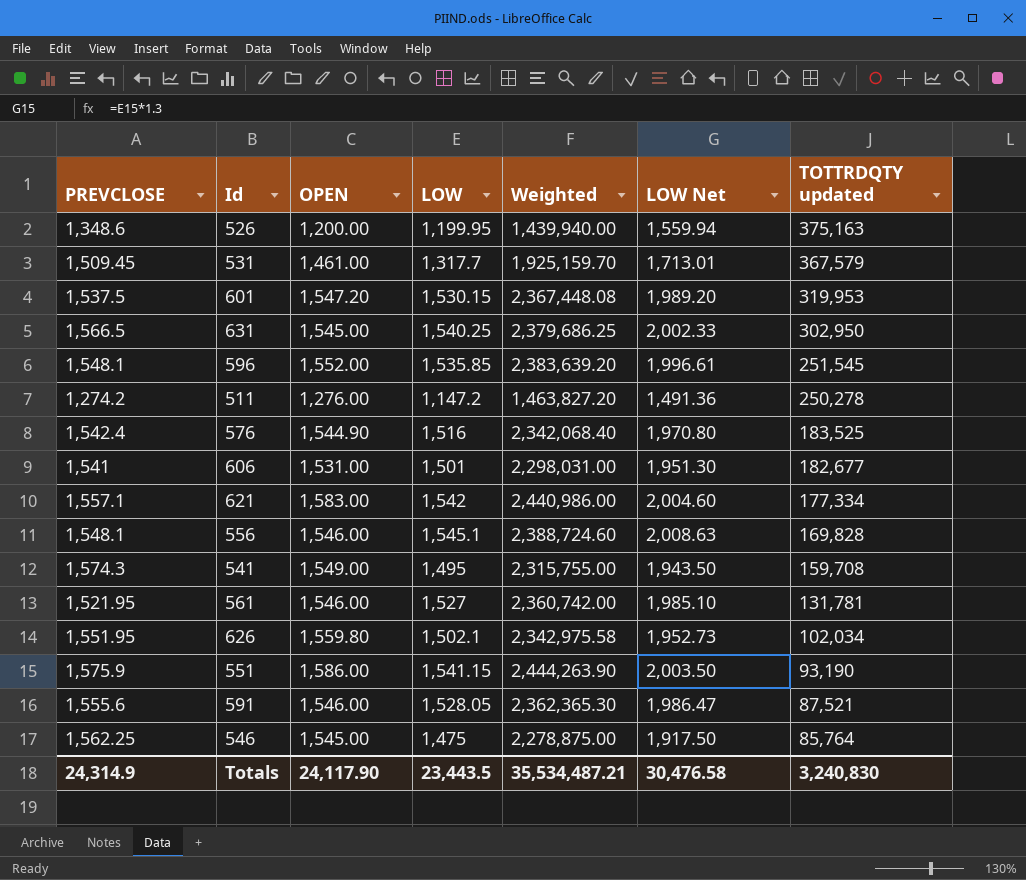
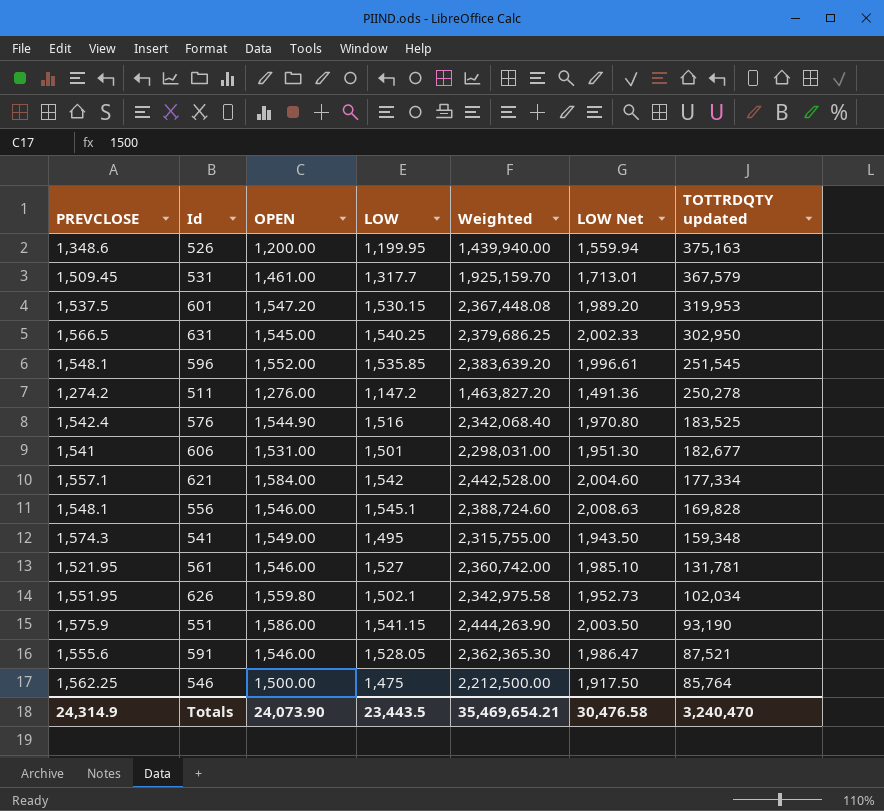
621 | OPEN: 1,583.00 -> 1,584.00
621 | Weighted: 2,440,986.00 -> 2,442,528.00
541 | TOTTRDQTY updated: 159,708 -> 159,348
546 | OPEN: 1,545.00 -> 1,500.00
546 | Weighted: 2,278,875.00 -> 2,212,500.00
Totals | OPEN: 24,117.90 -> 24,073.90
Totals | Weighted: 35,534,487.21 -> 35,469,654.21
Totals | TOTTRDQTY updated: 3,240,830 -> 3,240,470

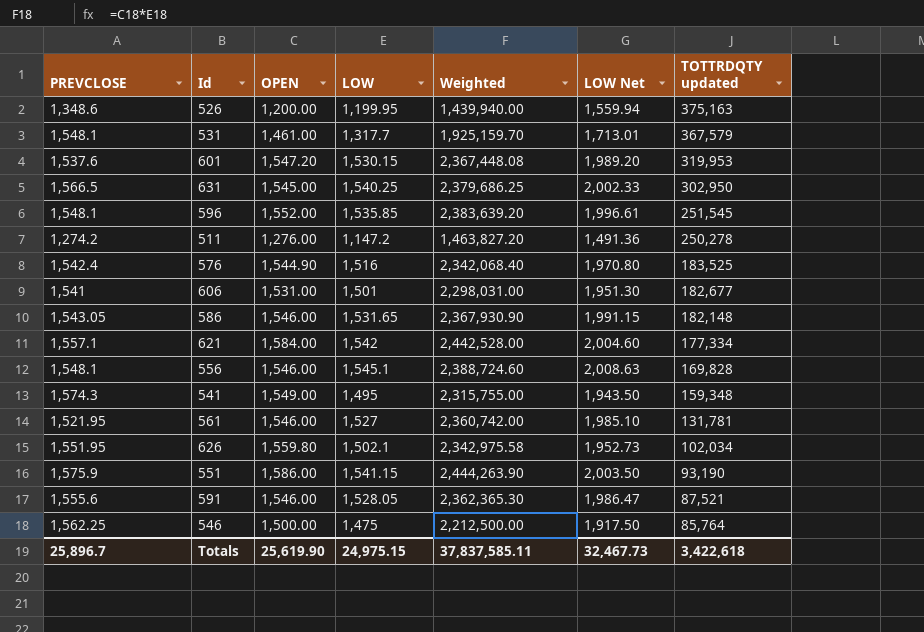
531 | PREVCLOSE: 1,509.45 -> 1,548.1
601 | PREVCLOSE: 1,537.5 -> 1,537.6
row 586: none -> 1,543.05 | 1,546.00 | 1,531.65 | 2,367,930.90 | 1,991.15 | 182,148
Totals | PREVCLOSE: 24,314.9 -> 25,896.7
Totals | OPEN: 24,073.90 -> 25,619.90
Totals | LOW: 23,443.5 -> 24,975.15
Totals | Weighted: 35,469,654.21 -> 37,837,585.11
Totals | LOW Net: 30,476.58 -> 32,467.73
Totals | TOTTRDQTY updated: 3,240,470 -> 3,422,618

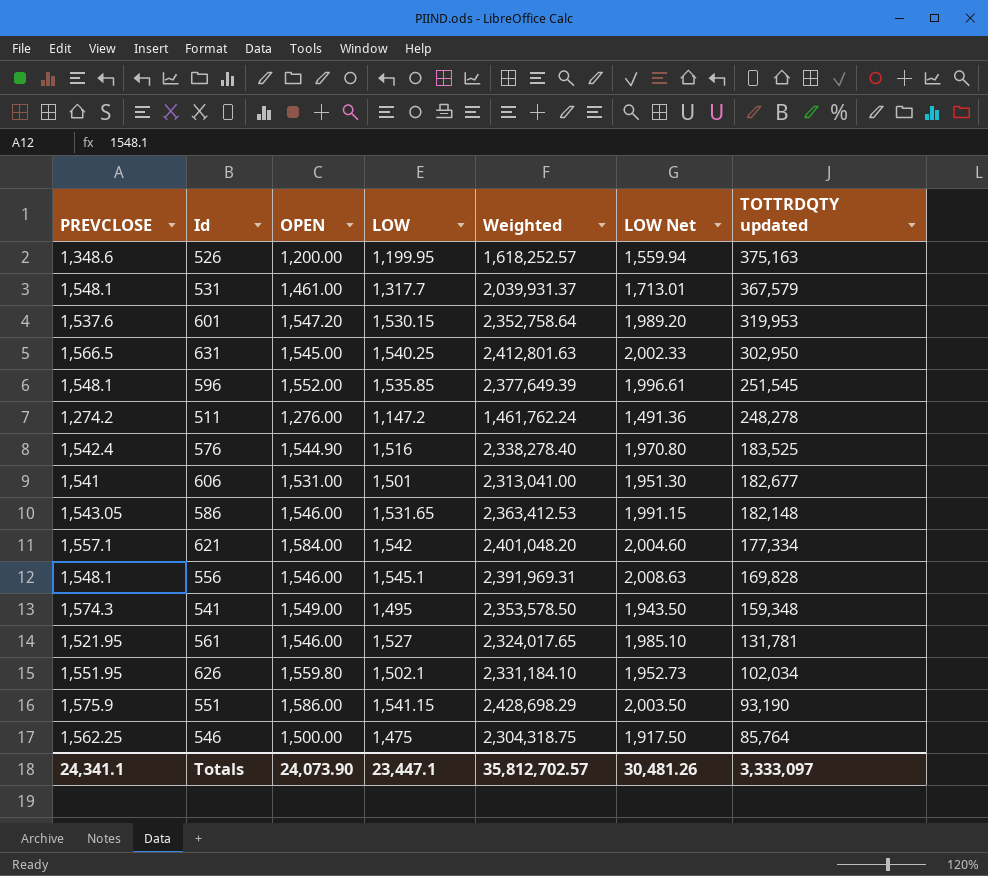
column Weighted | formula: [OPEN] * [LOW] -> [PREVCLOSE] * [LOW]
row 591: 1,555.6 | 1,546.00 | 1,528.05 | 2,362,365.30 | 1,986.47 | 87,521 -> none
511 | TOTTRDQTY updated: 250,278 -> 248,278
Totals | PREVCLOSE: 25,896.7 -> 24,341.1
Totals | OPEN: 25,619.90 -> 24,073.90
Totals | LOW: 24,975.15 -> 23,447.1
Totals | Weighted: 37,837,585.11 -> 35,812,702.57
Totals | LOW Net: 32,467.73 -> 30,481.26
Totals | TOTTRDQTY updated: 3,422,618 -> 3,333,097

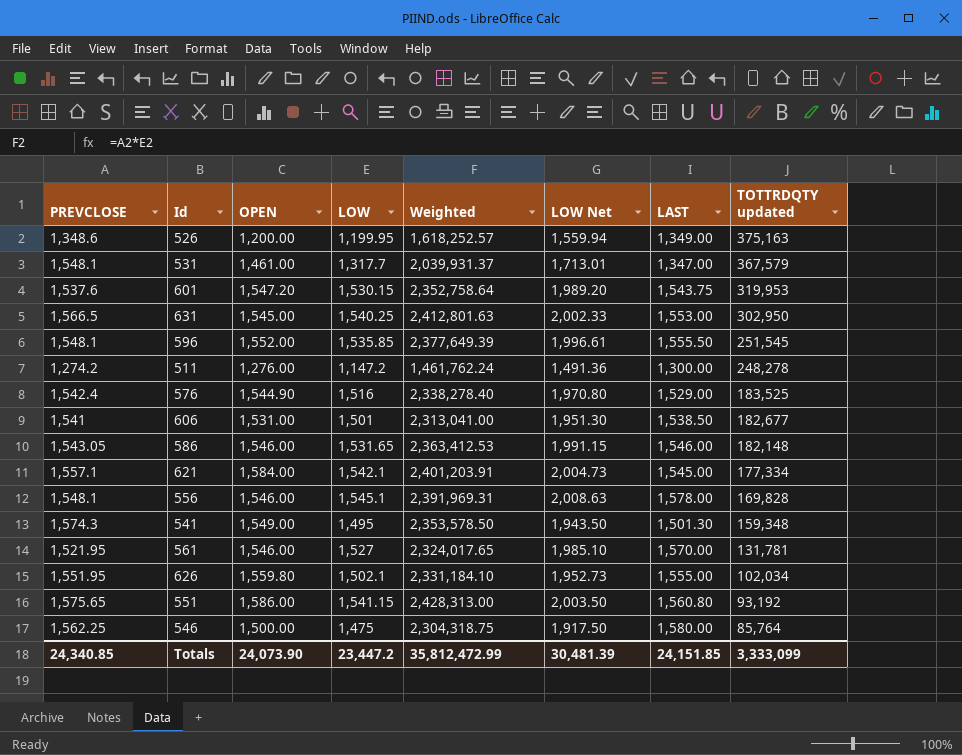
column LAST | position: none -> 7
621 | LOW: 1,542 -> 1,542.1
621 | Weighted: 2,401,048.20 -> 2,401,203.91
621 | LOW Net: 2,004.60 -> 2,004.73
551 | PREVCLOSE: 1,575.9 -> 1,575.65
551 | Weighted: 2,428,698.29 -> 2,428,313.00
551 | TOTTRDQTY updated: 93,190 -> 93,192
Totals | PREVCLOSE: 24,341.1 -> 24,340.85
Totals | LOW: 23,447.1 -> 23,447.2
Totals | Weighted: 35,812,702.57 -> 35,812,472.99
Totals | LOW Net: 30,481.26 -> 30,481.39
Totals | TOTTRDQTY updated: 3,333,097 -> 3,333,099

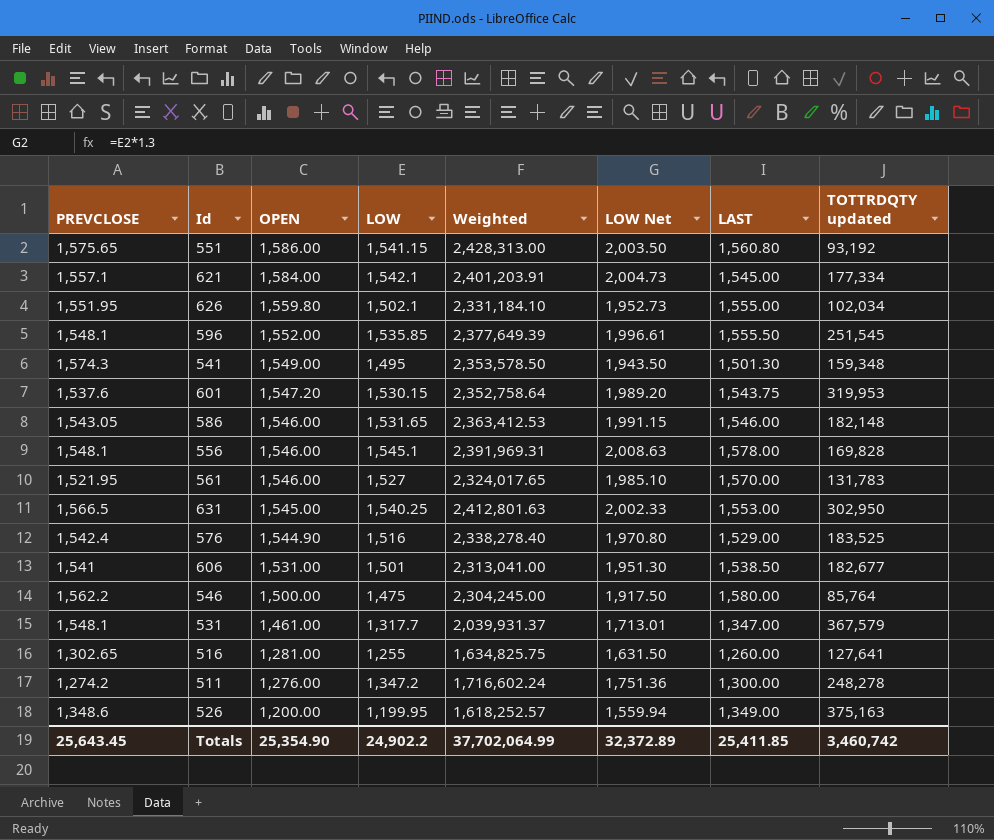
row order: TOTTRDQTY updated descending -> OPEN descending
561 | TOTTRDQTY updated: 131,781 -> 131,783
546 | PREVCLOSE: 1,562.25 -> 1,562.2
546 | Weighted: 2,304,318.75 -> 2,304,245.00
row 516: none -> 1,302.65 | 1,281.00 | 1,255 | 1,634,825.75 | 1,631.50 | 1,260.00 | 127,641
511 | LOW: 1,147.2 -> 1,347.2
511 | Weighted: 1,461,762.24 -> 1,716,602.24
511 | LOW Net: 1,491.36 -> 1,751.36
Totals | PREVCLOSE: 24,340.85 -> 25,643.45
Totals | OPEN: 24,073.90 -> 25,354.90
Totals | LOW: 23,447.2 -> 24,902.2
Totals | Weighted: 35,812,472.99 -> 37,702,064.99
Totals | LOW Net: 30,481.39 -> 32,372.89
Totals | LAST: 24,151.85 -> 25,411.85
Totals | TOTTRDQTY updated: 3,333,099 -> 3,460,742

